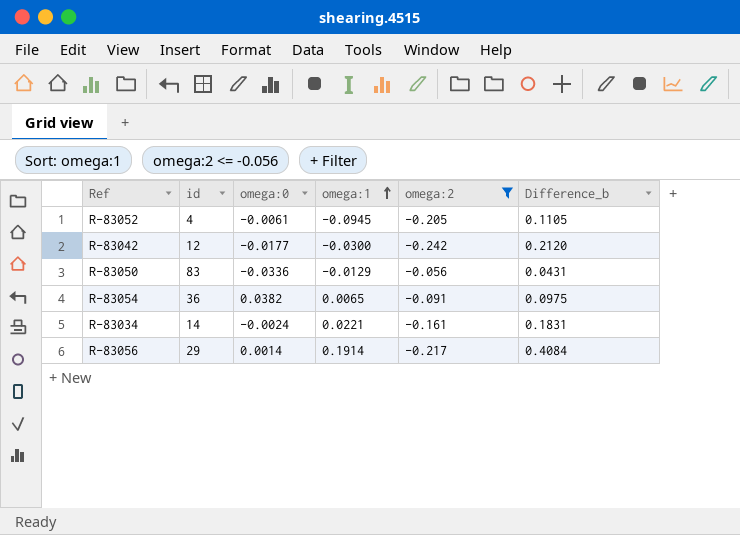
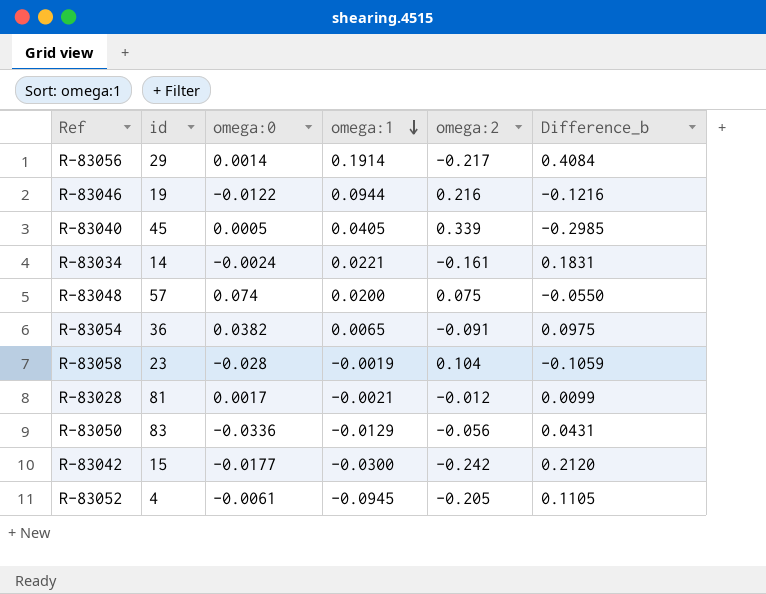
filter: omega:2 <= -0.056 -> none
row order: omega:1 ascending -> omega:1 descending
R-83042 | id: 12 -> 15

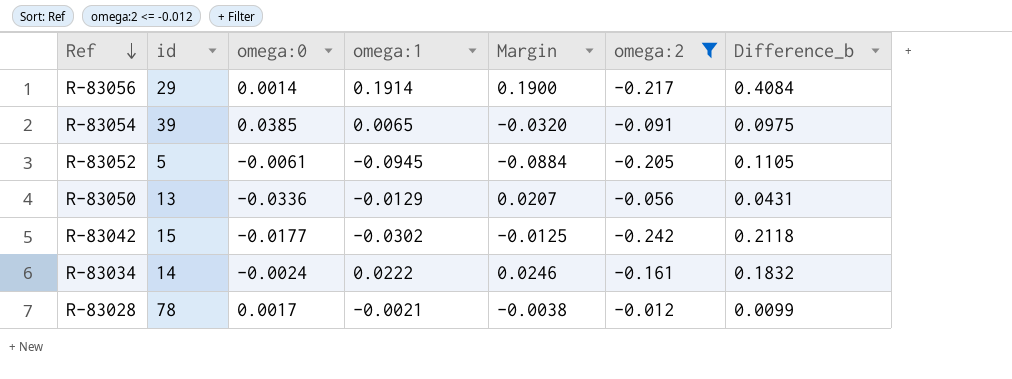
filter: none -> omega:2 <= -0.012
row order: omega:1 descending -> Ref descending
column Margin | formula: none -> [omega:1] - [omega:0]
R-83054 | id: 36 -> 39
R-83054 | omega:0: 0.0382 -> 0.0385
R-83052 | id: 4 -> 5
R-83050 | id: 83 -> 13
R-83042 | omega:1: -0.0300 -> -0.0302
R-83042 | Difference_b: 0.2120 -> 0.2118
R-83034 | omega:1: 0.0221 -> 0.0222
R-83034 | Difference_b: 0.1831 -> 0.1832
R-83028 | id: 81 -> 78

